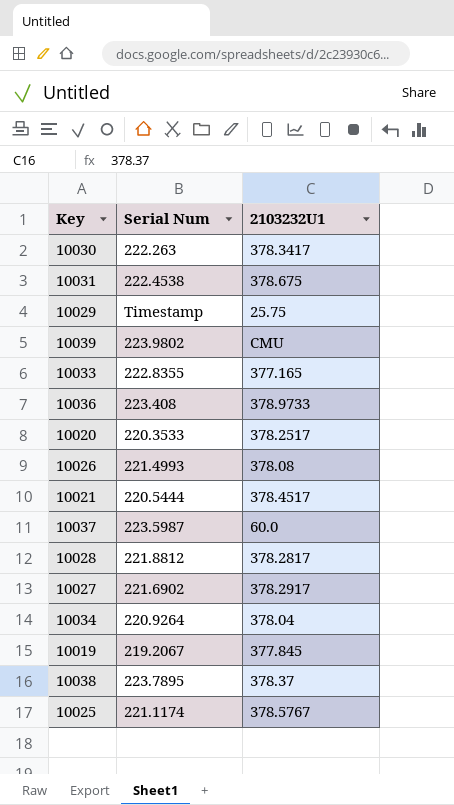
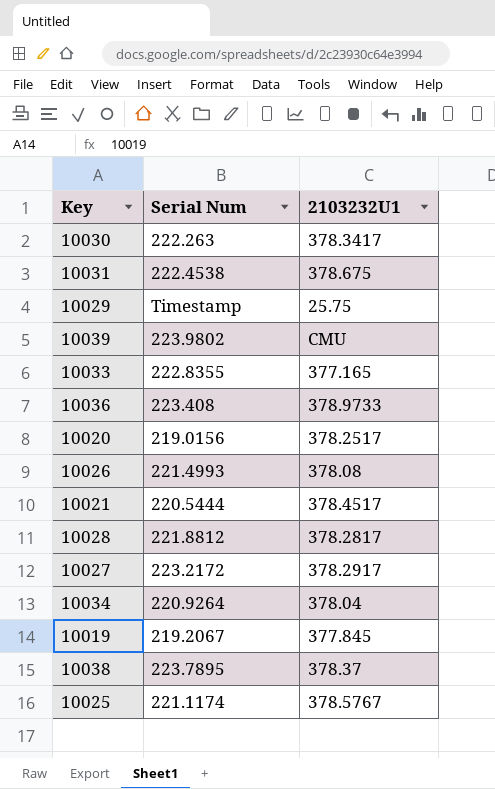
row 10037: 223.5987 | 60.0 -> none
10020 | Serial Num: 220.3533 -> 219.0156
10027 | Serial Num: 221.6902 -> 223.2172

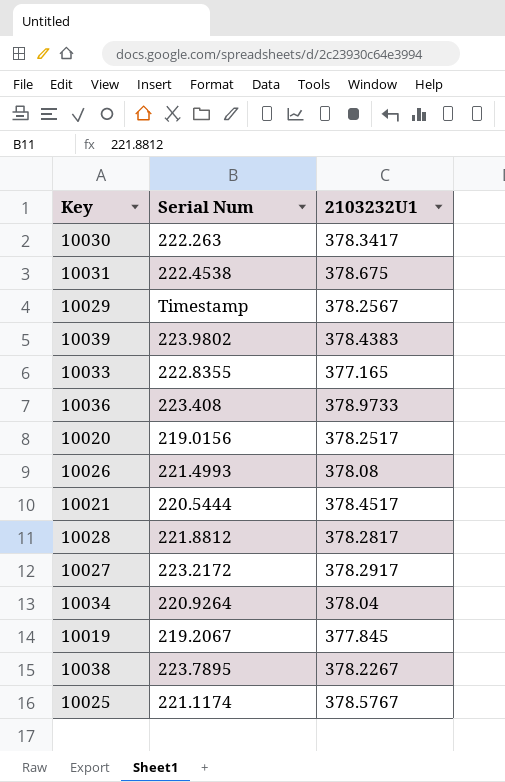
10029 | 2103232U1: 25.75 -> 378.2567
10039 | 2103232U1: CMU -> 378.4383
10038 | 2103232U1: 378.37 -> 378.2267

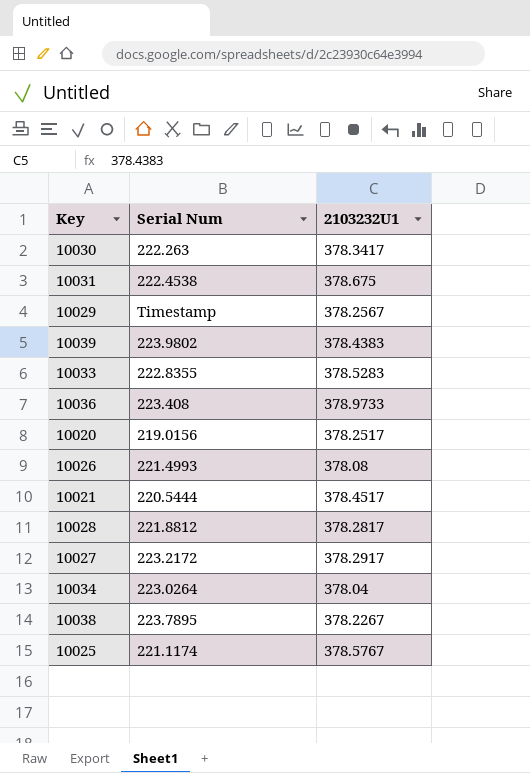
row 10019: 219.2067 | 377.845 -> none
10033 | 2103232U1: 377.165 -> 378.5283
10034 | Serial Num: 220.9264 -> 223.0264

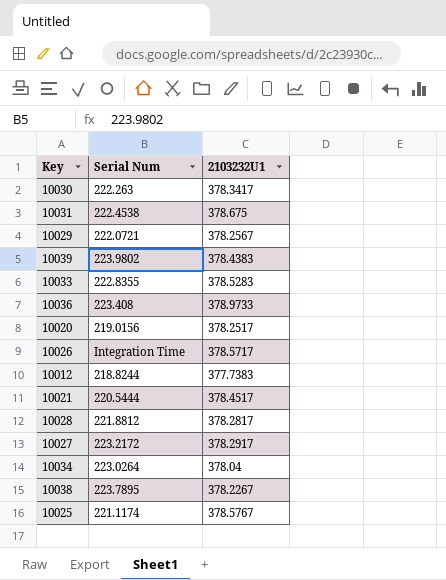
10029 | Serial Num: Timestamp -> 222.0721
10026 | Serial Num: 221.4993 -> Integration Time
10026 | 2103232U1: 378.08 -> 378.5717
row 10012: none -> 218.8244 | 377.7383

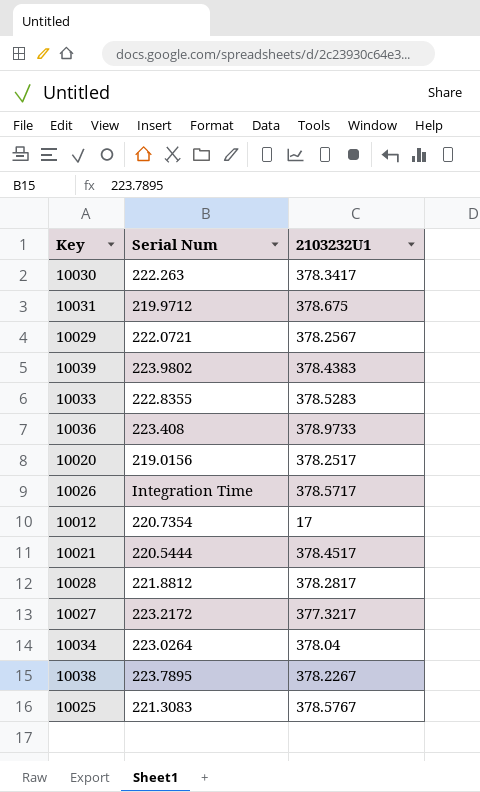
10031 | Serial Num: 222.4538 -> 219.9712
10012 | Serial Num: 218.8244 -> 220.7354
10012 | 2103232U1: 377.7383 -> 17
10027 | 2103232U1: 378.2917 -> 377.3217
10025 | Serial Num: 221.1174 -> 221.3083

